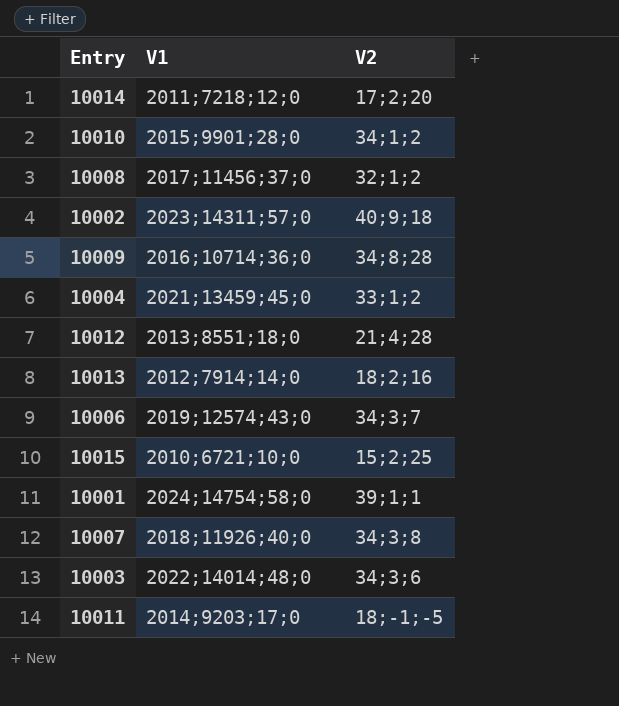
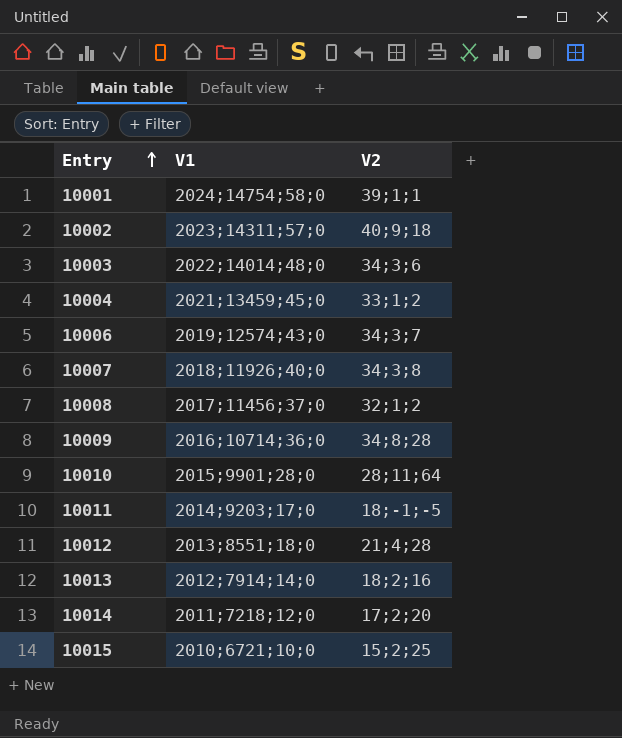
row order: none -> Entry ascending
10010 | V2: 34;1;2 -> 28;11;64

